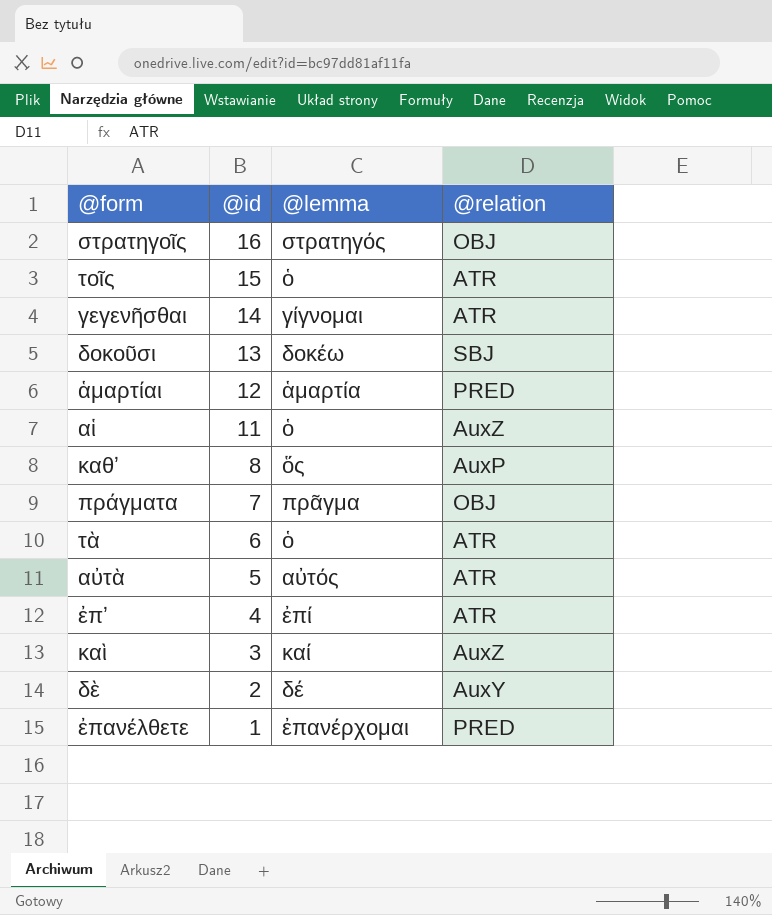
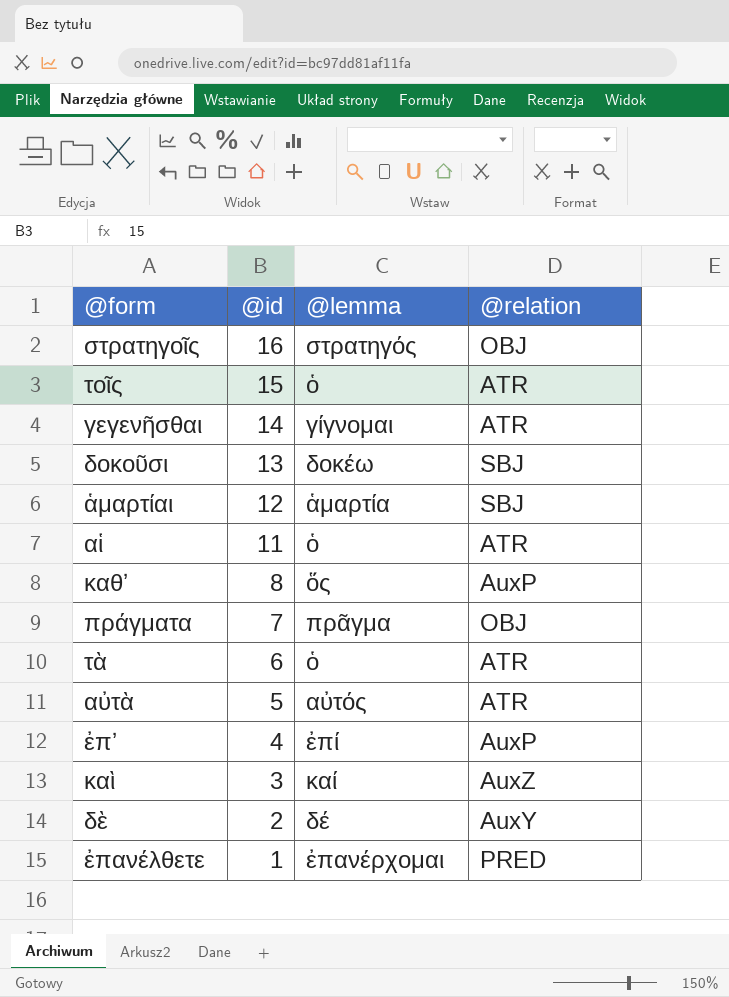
ἁμαρτίαι | @relation: PRED -> SBJ
αἱ | @relation: AuxZ -> ATR
ἐπʼ | @relation: ATR -> AuxP

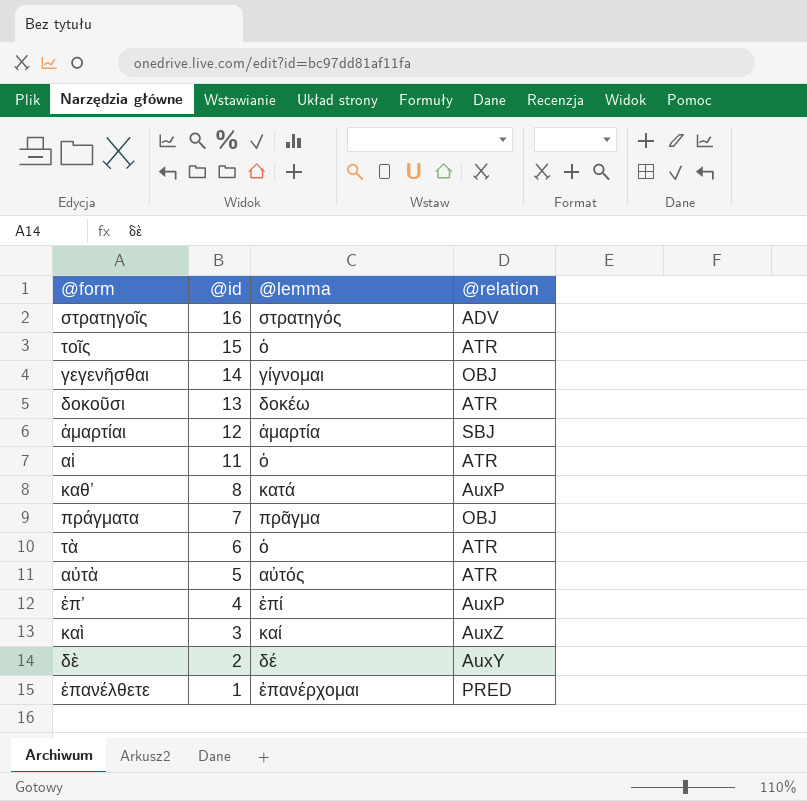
στρατηγοῖς | @relation: OBJ -> ADV
γεγενῆσθαι | @relation: ATR -> OBJ
δοκοῦσι | @relation: SBJ -> ATR
καθʼ | @lemma: ὅς -> κατά

